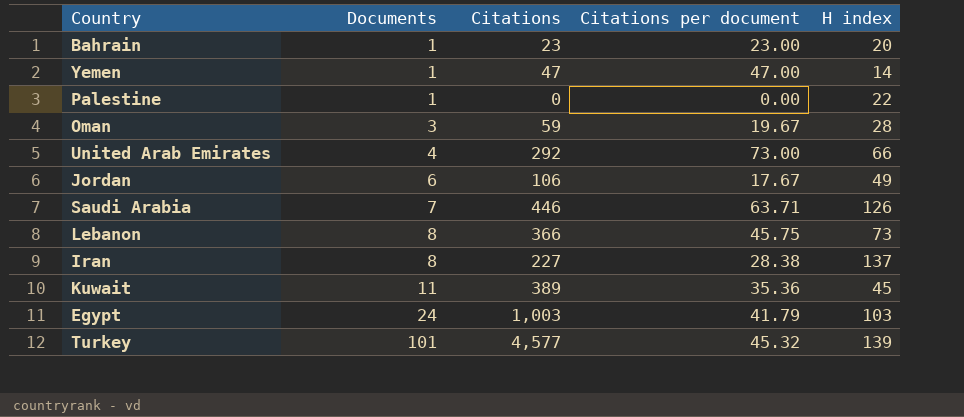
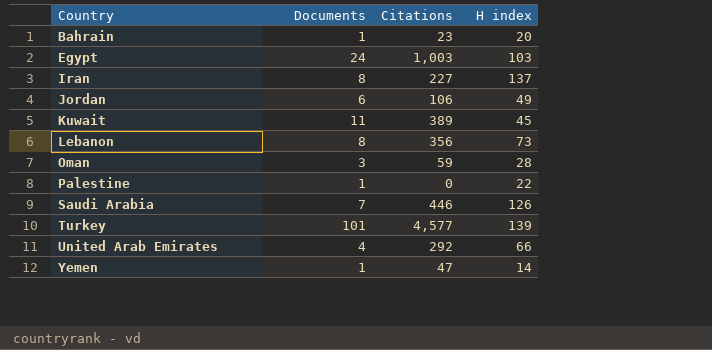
row order: Documents ascending -> Country ascending
column Citations per document | formula: [Citations] / [Documents] -> none
Lebanon | Citations: 366 -> 356

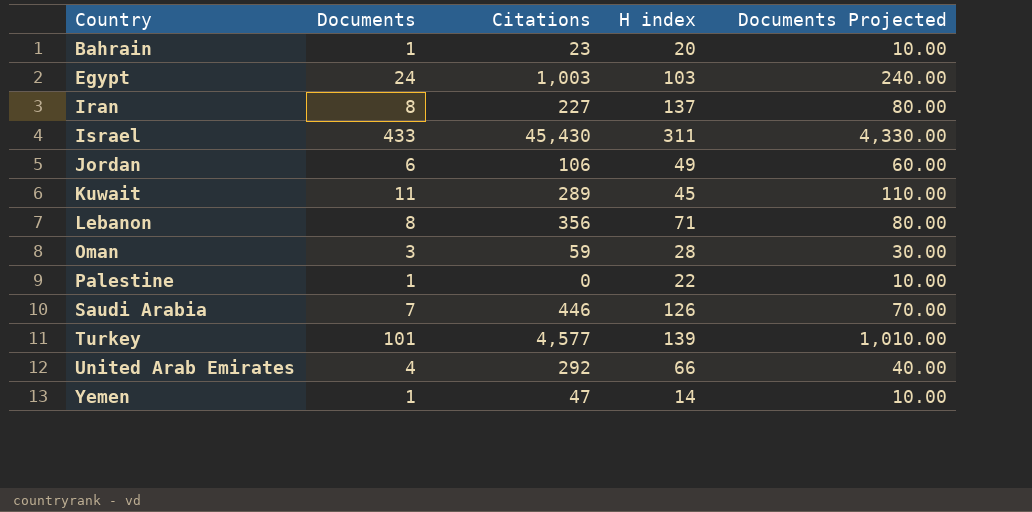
column Documents Projected | formula: none -> [Documents] * 10
row Israel: none -> 433 | 45,430 | 311 | 4,330.00
Kuwait | Citations: 389 -> 289
Lebanon | H index: 73 -> 71

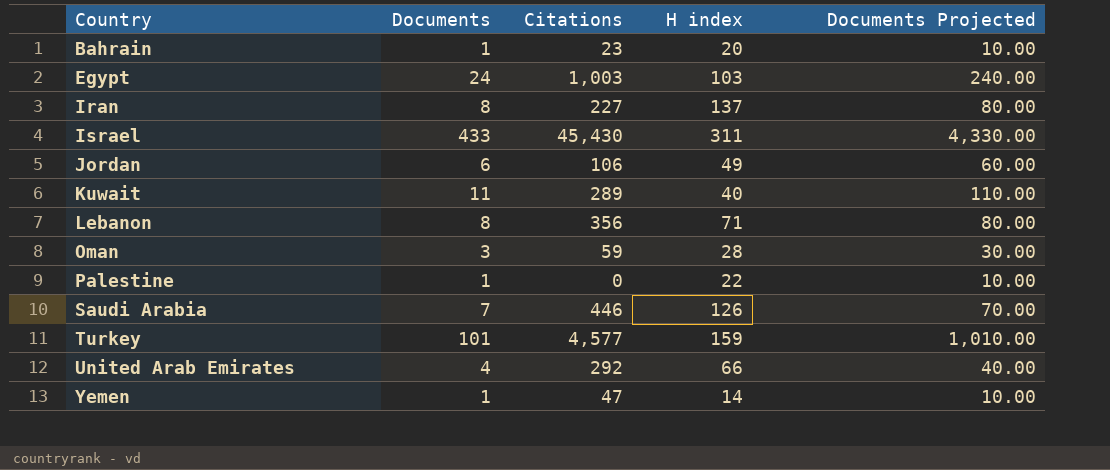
Kuwait | H index: 45 -> 40
Turkey | H index: 139 -> 159

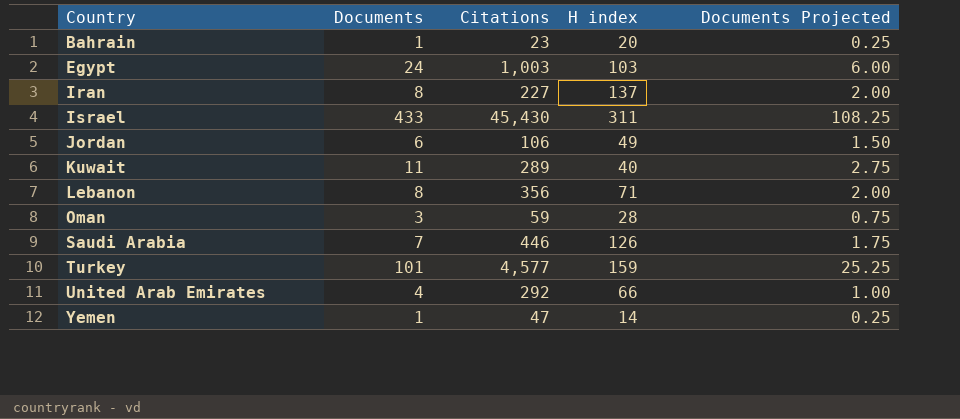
column Documents Projected | formula: [Documents] * 10 -> [Documents] * 0.25
row Palestine: 1 | 0 | 22 | 10.00 -> none

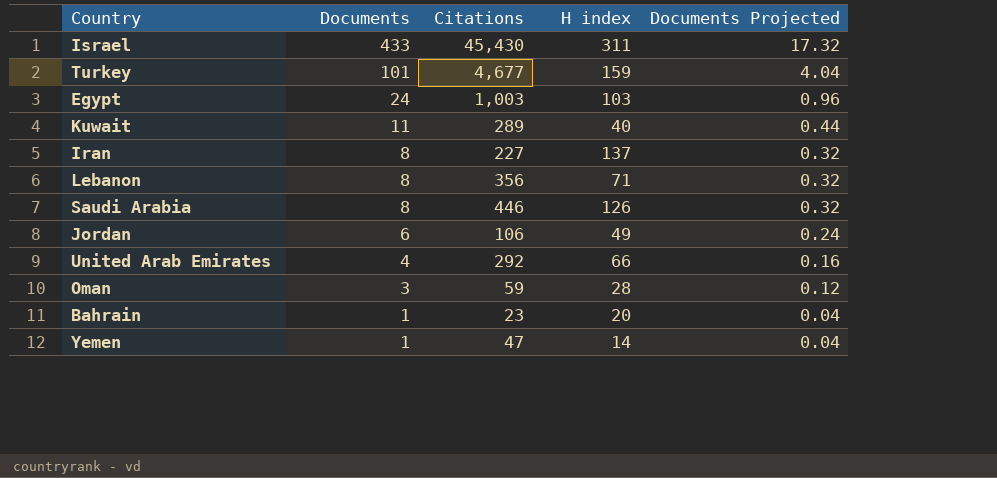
row order: Country ascending -> Documents descending
column Documents Projected | formula: [Documents] * 0.25 -> [Documents] * 0.04
Turkey | Citations: 4,577 -> 4,677
Saudi Arabia | Documents: 7 -> 8

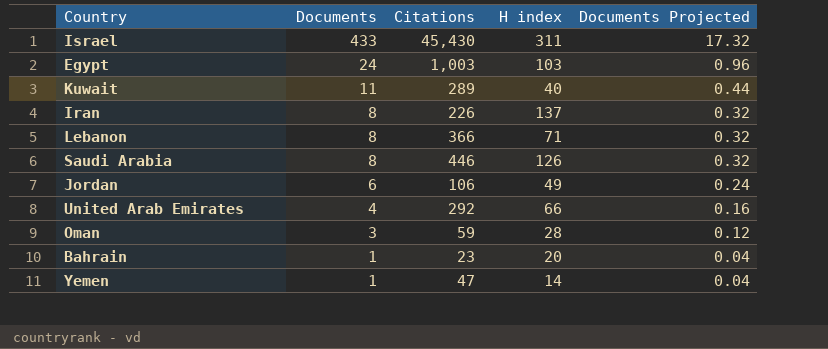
row Turkey: 101 | 4,677 | 159 | 4.04 -> none
Iran | Citations: 227 -> 226
Lebanon | Citations: 356 -> 366

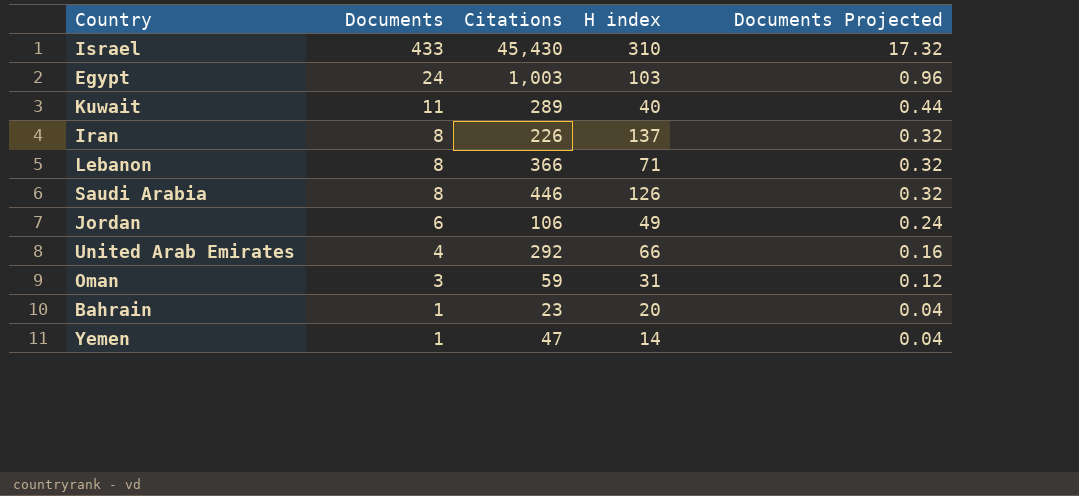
Israel | H index: 311 -> 310
Oman | H index: 28 -> 31

